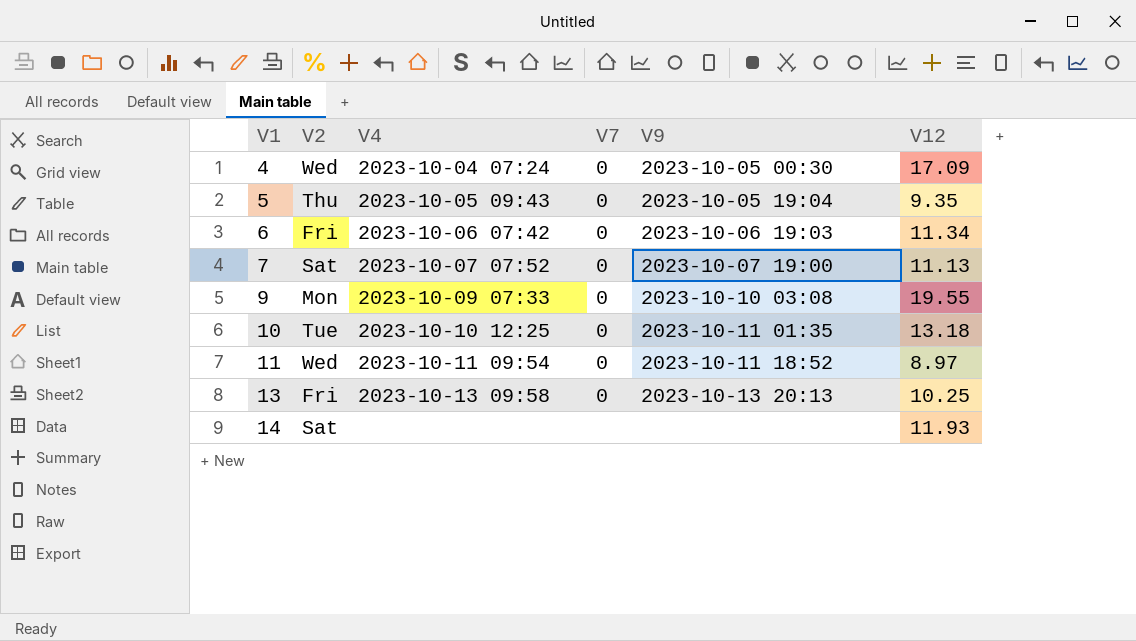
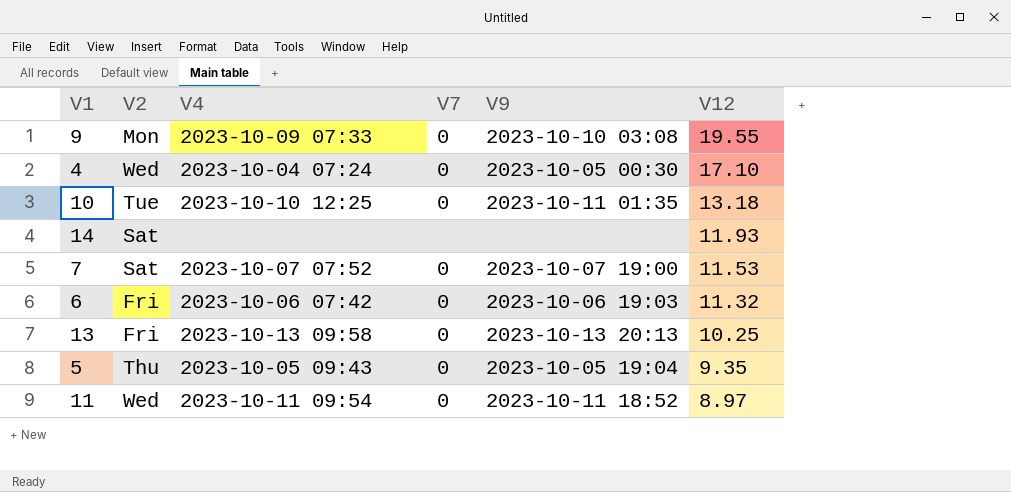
row order: V1 ascending -> V12 descending
4 | V12: 17.09 -> 17.10
7 | V12: 11.13 -> 11.53
6 | V12: 11.34 -> 11.32

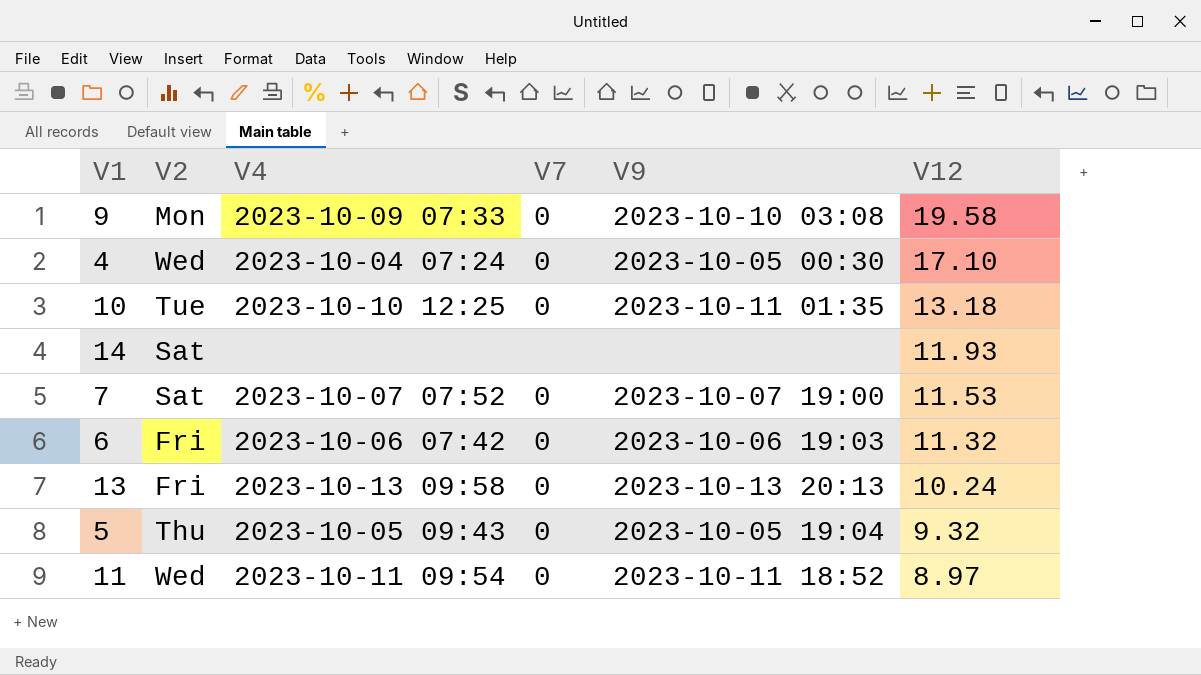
9 | V12: 19.55 -> 19.58
13 | V12: 10.25 -> 10.24
5 | V12: 9.35 -> 9.32

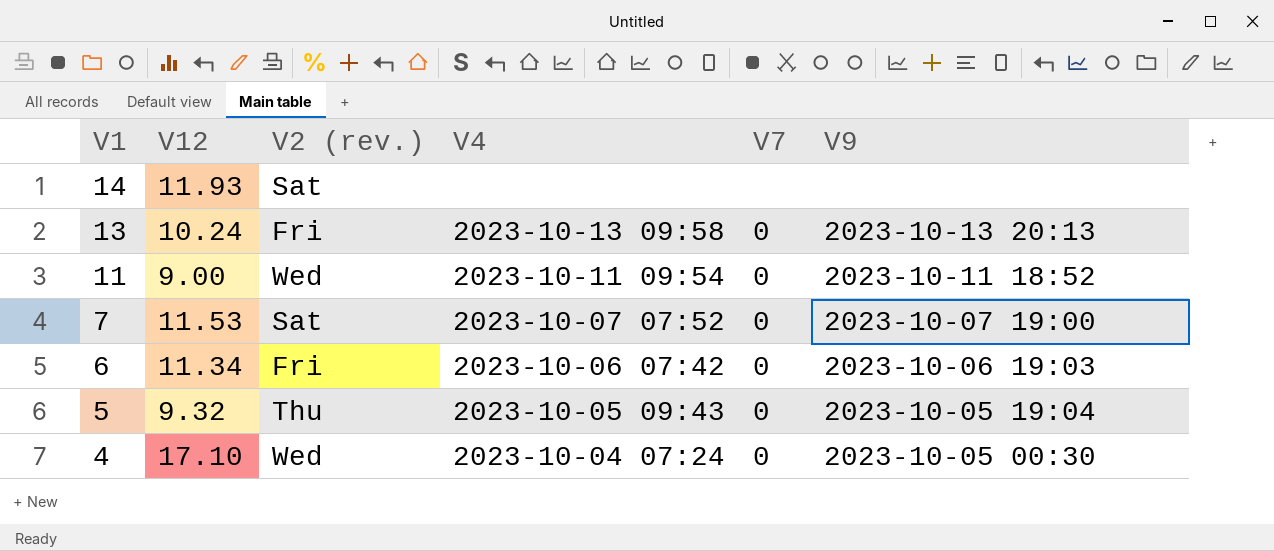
row order: V12 descending -> V1 descending
column V12 | position: 6 -> 2
column name: V2 -> V2 (rev.)
row 9: Mon | 2023-10-09 07:33 | 0 | 2023-10-10 03:08 | 19.58 -> none
row 10: Tue | 2023-10-10 12:25 | 0 | 2023-10-11 01:35 | 13.18 -> none
11 | V12: 8.97 -> 9.00
6 | V12: 11.32 -> 11.34

